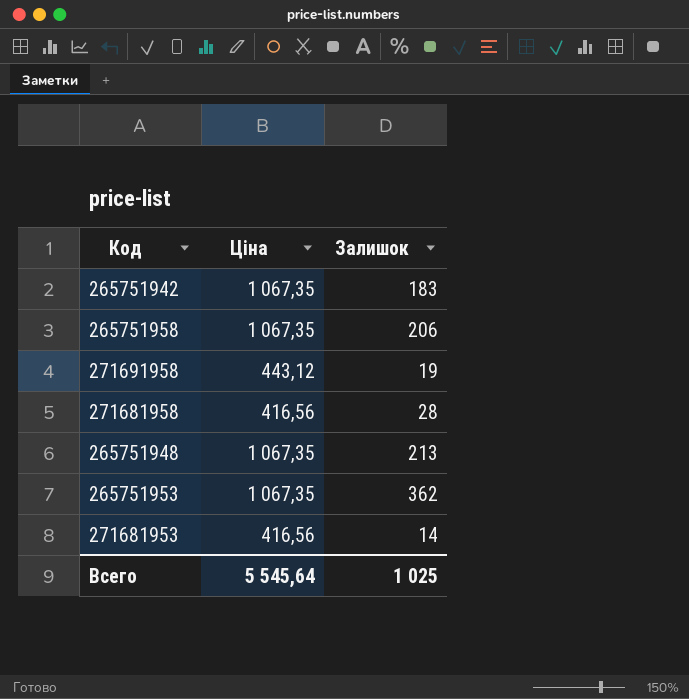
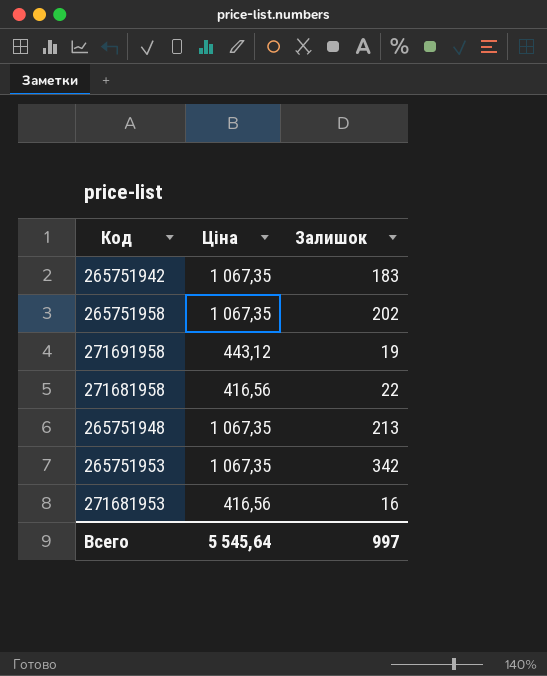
265751958 | Залишок: 206 -> 202
271681958 | Залишок: 28 -> 22
265751953 | Залишок: 362 -> 342
271681953 | Залишок: 14 -> 16
Всего | Залишок: 1 025 -> 997

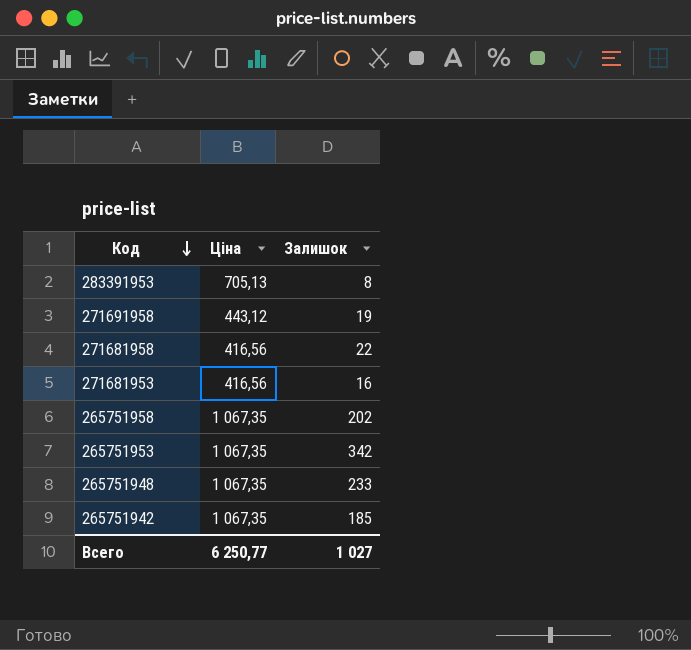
row order: none -> Код descending
row 283391953: none -> 705,13 | 8
265751948 | Залишок: 213 -> 233
265751942 | Залишок: 183 -> 185
Всего | Ціна: 5 545,64 -> 6 250,77
Всего | Залишок: 997 -> 1 027

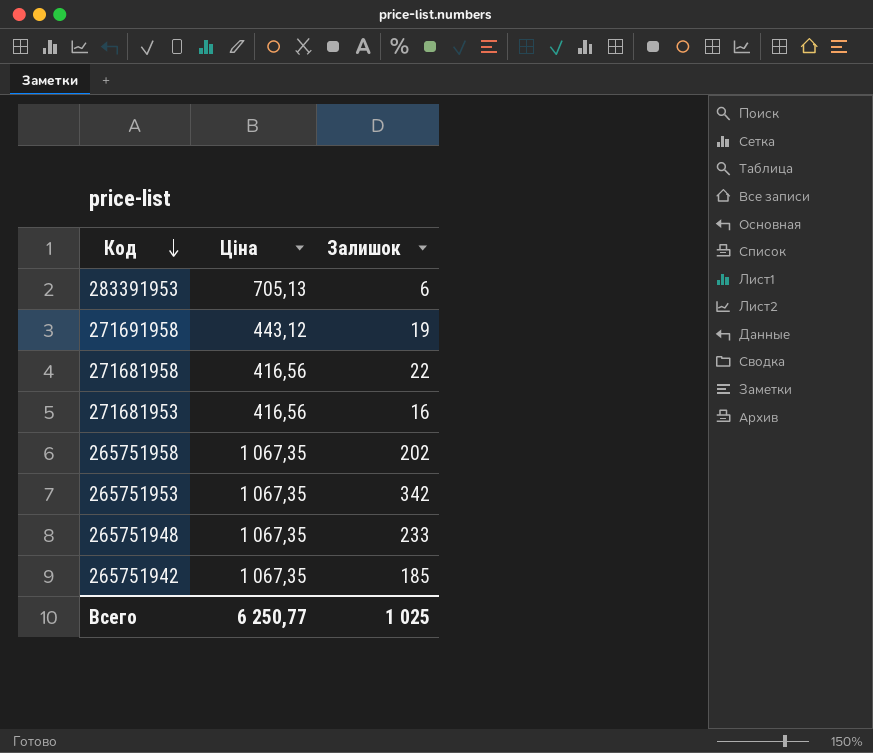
283391953 | Залишок: 8 -> 6
Всего | Залишок: 1 027 -> 1 025

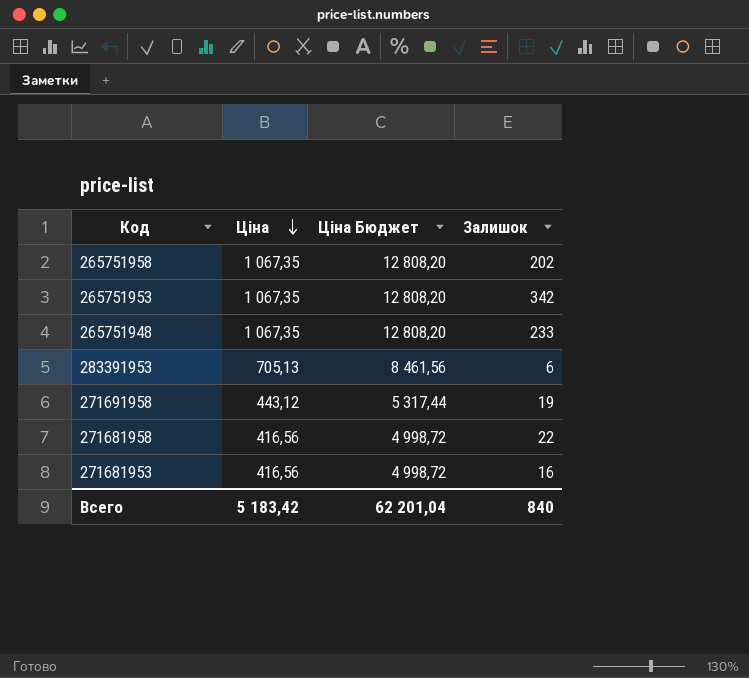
row order: Код descending -> Ціна descending
column Ціна Бюджет | formula: none -> [Ціна] * 12
row 265751942: 1 067,35 | 185 -> none
Всего | Ціна: 6 250,77 -> 5 183,42
Всего | Залишок: 1 025 -> 840

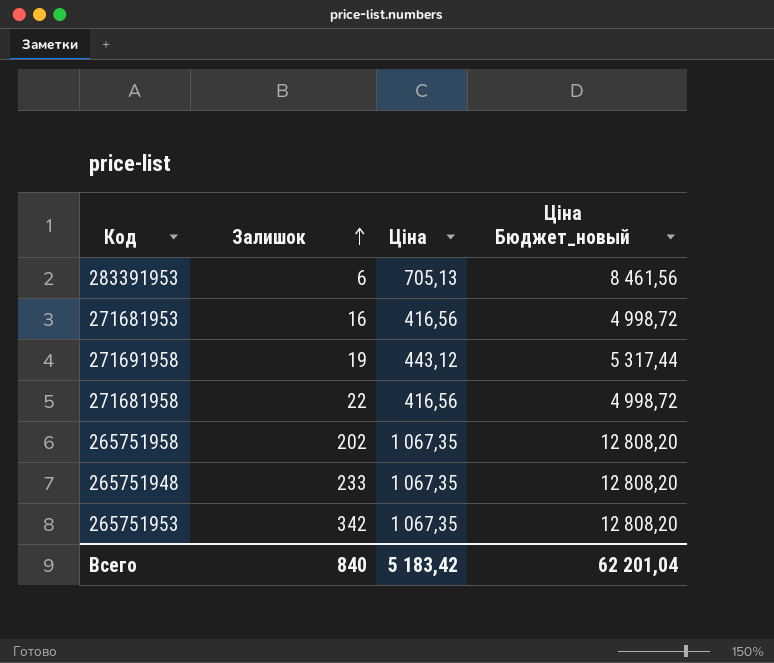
row order: Ціна descending -> Залишок ascending
column Залишок | position: 4 -> 2
column name: Ціна Бюджет -> Ціна Бюджет_новый

